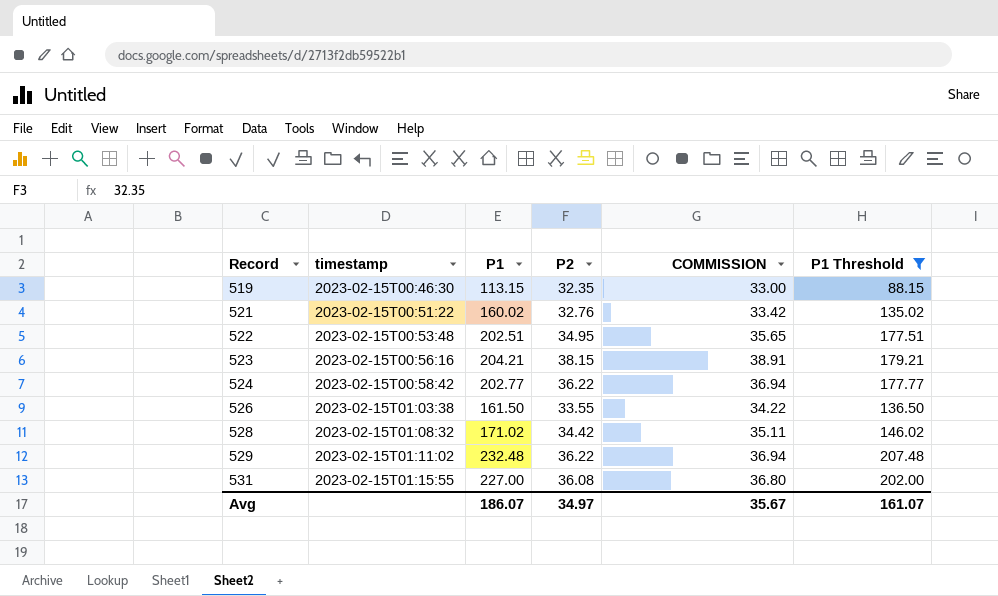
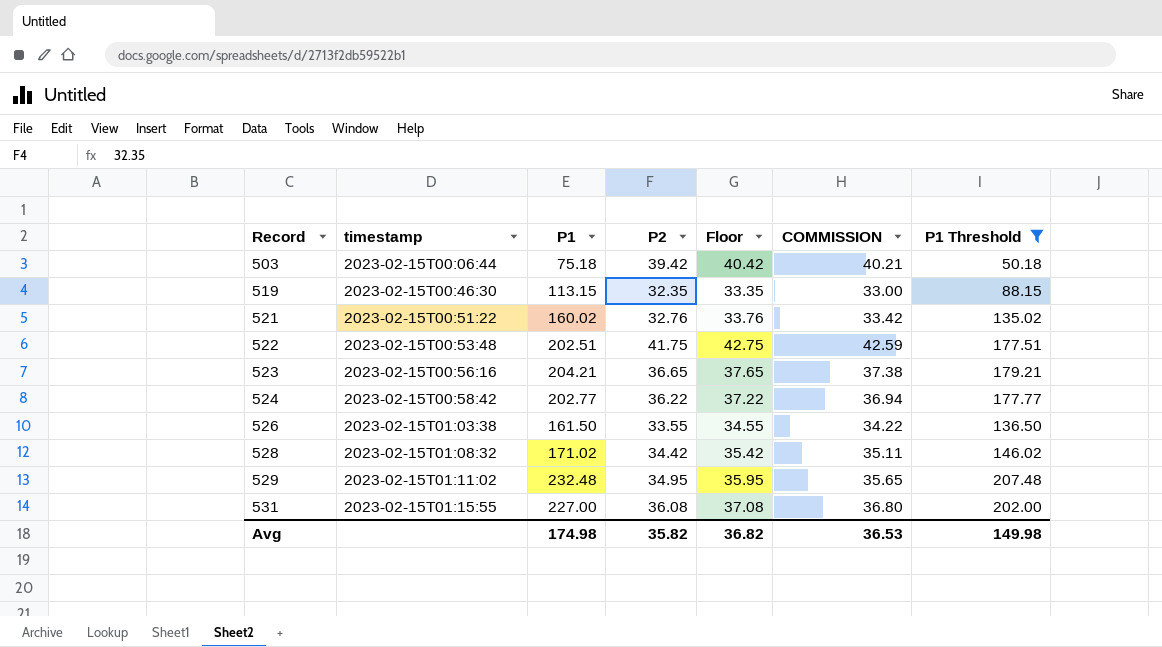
column Floor | formula: none -> [P2] + 1
row 503: none -> 2023-02-15T00:06:44 | 75.18 | 39.42 | 40.42 | 40.21 | 50.18
522 | P2: 34.95 -> 41.75
522 | COMMISSION: 35.65 -> 42.59
523 | P2: 38.15 -> 36.65
523 | COMMISSION: 38.91 -> 37.38
529 | P2: 36.22 -> 34.95
529 | COMMISSION: 36.94 -> 35.65
Avg | P1: 186.07 -> 174.98
Avg | P2: 34.97 -> 35.82
Avg | COMMISSION: 35.67 -> 36.53
Avg | P1 Threshold: 161.07 -> 149.98

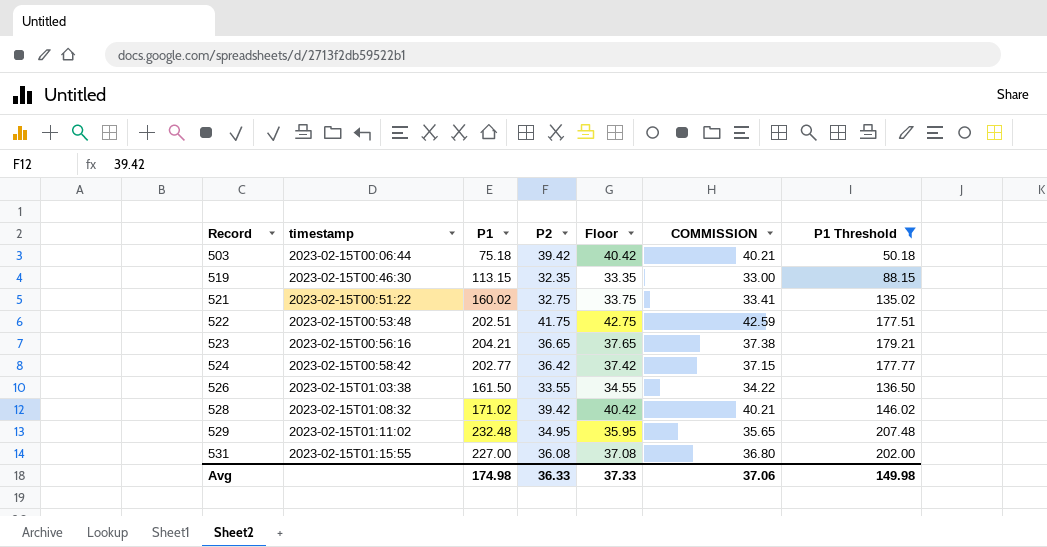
521 | P2: 32.76 -> 32.75
521 | Floor: 33.76 -> 33.75
521 | COMMISSION: 33.42 -> 33.41
524 | P2: 36.22 -> 36.42
524 | Floor: 37.22 -> 37.42
524 | COMMISSION: 36.94 -> 37.15
528 | P2: 34.42 -> 39.42
528 | Floor: 35.42 -> 40.42
528 | COMMISSION: 35.11 -> 40.21
Avg | P2: 35.82 -> 36.33
Avg | Floor: 36.82 -> 37.33
Avg | COMMISSION: 36.53 -> 37.06

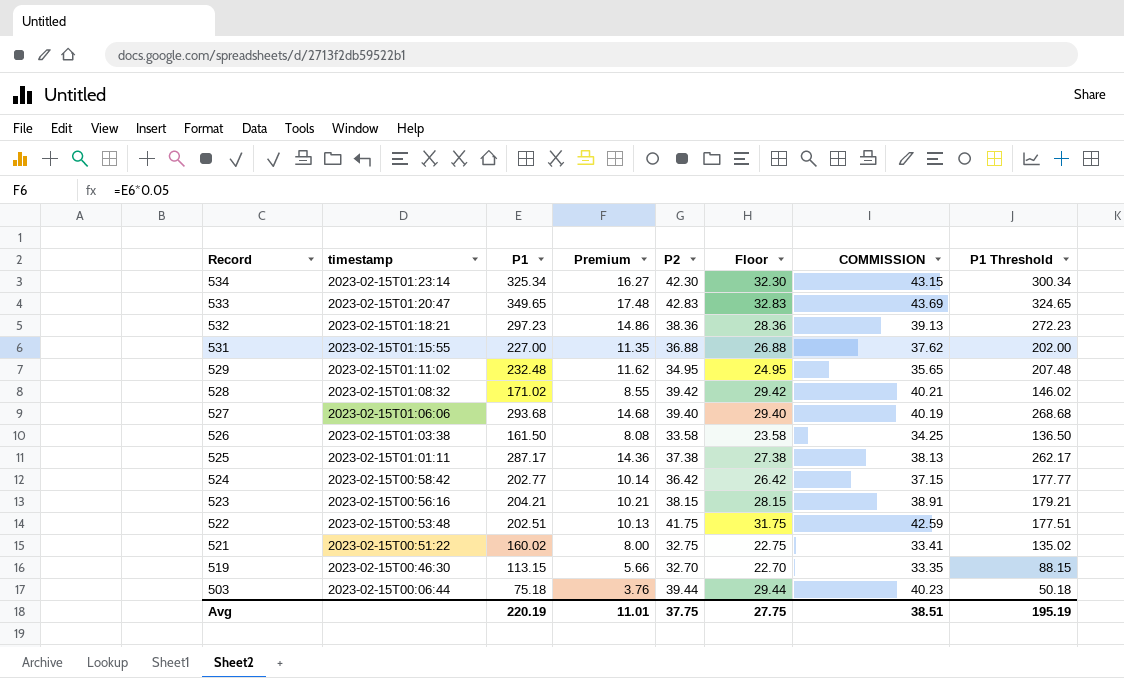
filter: P1 Threshold <= 207.48 -> none
row order: Record ascending -> Record descending
column Premium | formula: none -> [P1] * 0.05
column Floor | formula: [P2] + 1 -> [P2] - 10
531 | P2: 36.08 -> 36.88
531 | COMMISSION: 36.80 -> 37.62
526 | P2: 33.55 -> 33.58
526 | COMMISSION: 34.22 -> 34.25
523 | P2: 36.65 -> 38.15
523 | COMMISSION: 37.38 -> 38.91
519 | P2: 32.35 -> 32.70
519 | COMMISSION: 33.00 -> 33.35
503 | P2: 39.42 -> 39.44
503 | COMMISSION: 40.21 -> 40.23
Avg | P1: 174.98 -> 220.19
Avg | P2: 36.33 -> 37.75
Avg | Floor: 37.33 -> 27.75
Avg | COMMISSION: 37.06 -> 38.51
Avg | P1 Threshold: 149.98 -> 195.19

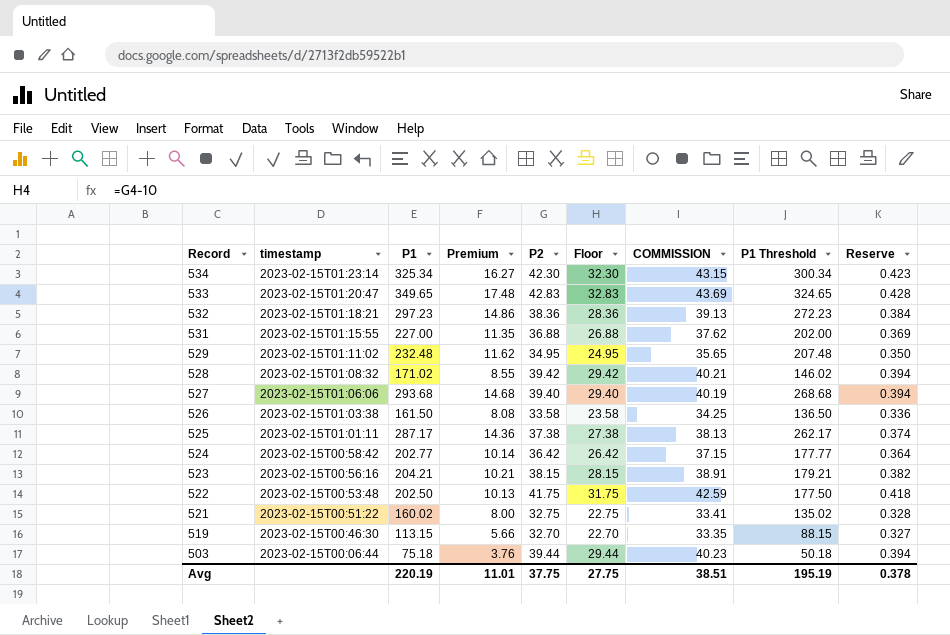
column Reserve | formula: none -> [P2] * 0.01
522 | P1: 202.51 -> 202.50
522 | P1 Threshold: 177.51 -> 177.50

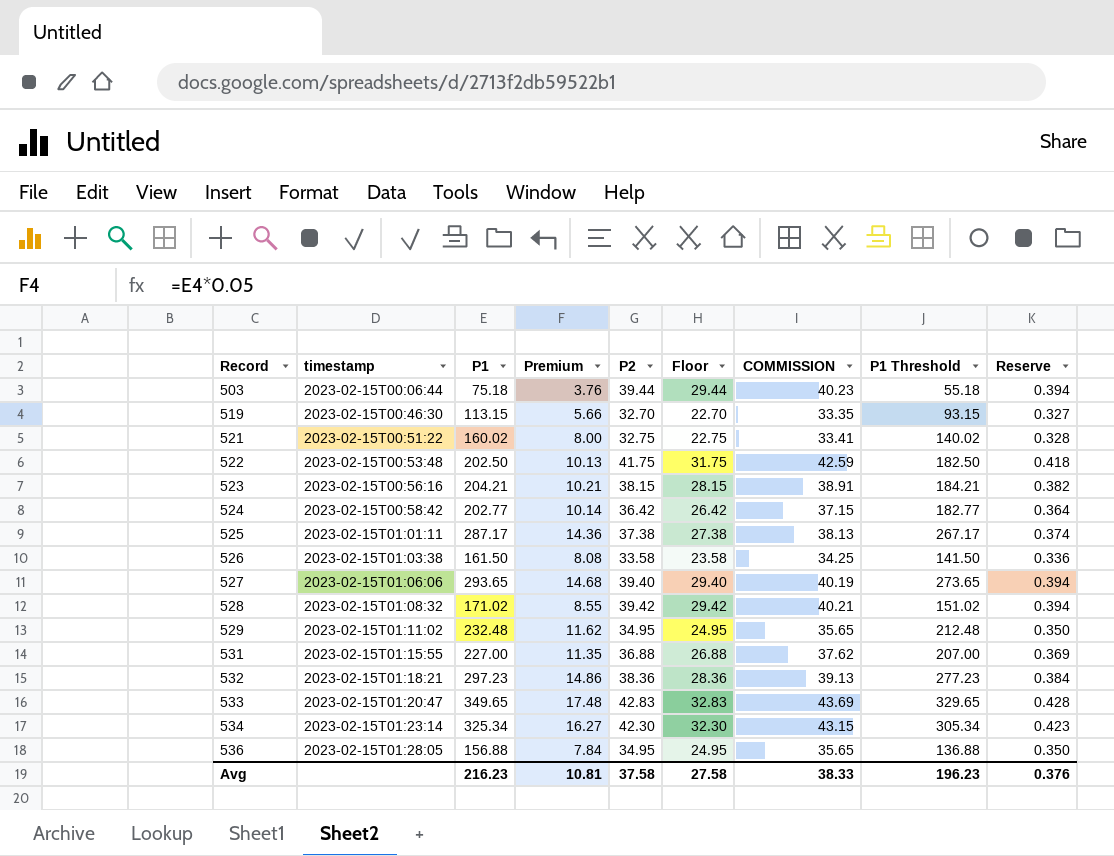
row order: Record descending -> Record ascending
column P1 Threshold | formula: [P1] - 25 -> [P1] - 20
527 | P1: 293.68 -> 293.65
row 536: none -> 2023-02-15T01:28:05 | 156.88 | 7.84 | 34.95 | 24.95 | 35.65 | 136.88 | 0.350
Avg | P1: 220.19 -> 216.23
Avg | Premium: 11.01 -> 10.81
Avg | P2: 37.75 -> 37.58
Avg | Floor: 27.75 -> 27.58
Avg | COMMISSION: 38.51 -> 38.33
Avg | P1 Threshold: 195.19 -> 196.23
Avg | Reserve: 0.378 -> 0.376

